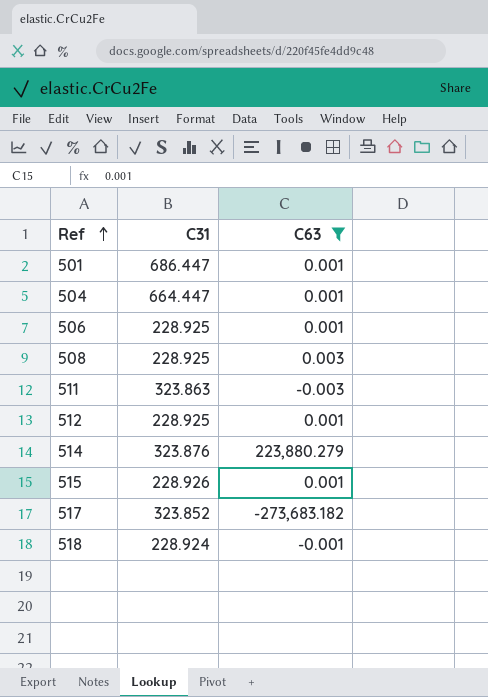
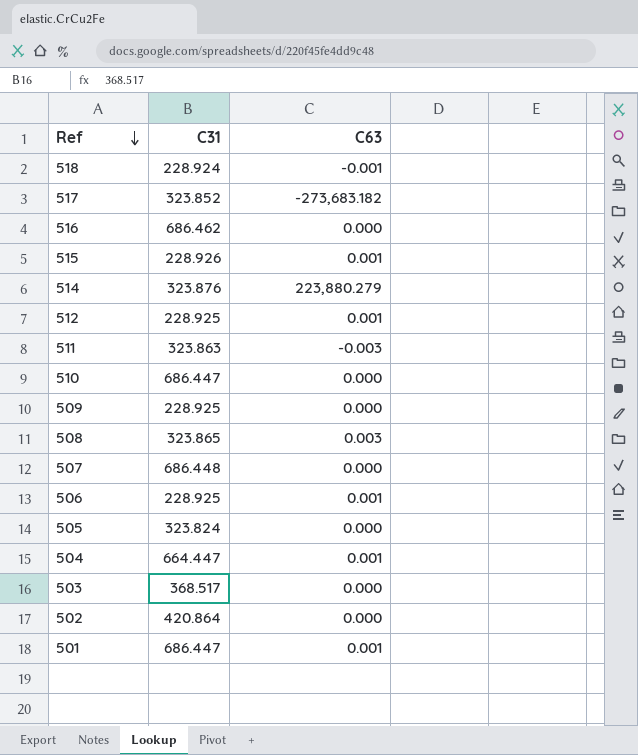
filter: C63 != 0.000 -> none
row order: Ref ascending -> Ref descending
508 | C31: 228.925 -> 323.865

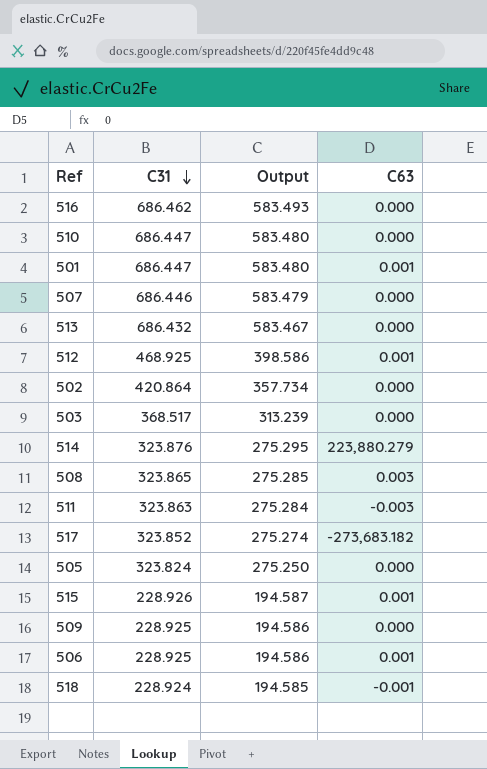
row order: Ref descending -> C31 descending
column Output | formula: none -> [C31] * 0.85
row 504: 664.447 | 0.001 -> none
507 | C31: 686.448 -> 686.446
row 513: none -> 686.432 | 583.467 | 0.000
512 | C31: 228.925 -> 468.925

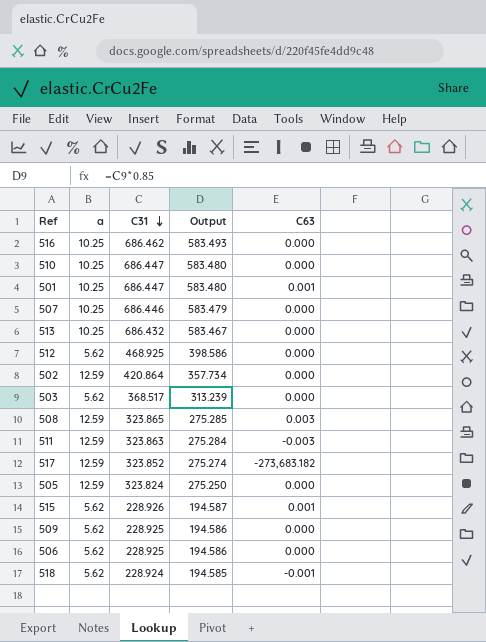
column a | position: none -> 2
row 514: 323.876 | 275.295 | 223,880.279 -> none
512 | C63: 0.001 -> 0.000
506 | C63: 0.001 -> 0.000

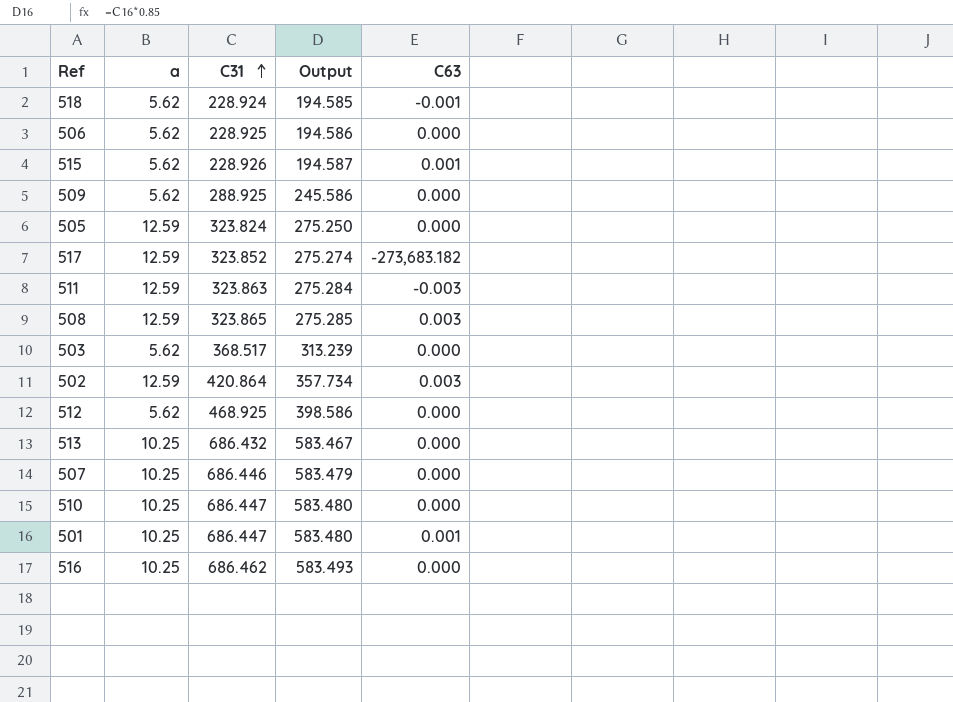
row order: C31 descending -> C31 ascending
509 | C31: 228.925 -> 288.925
509 | Output: 194.586 -> 245.586
502 | C63: 0.000 -> 0.003

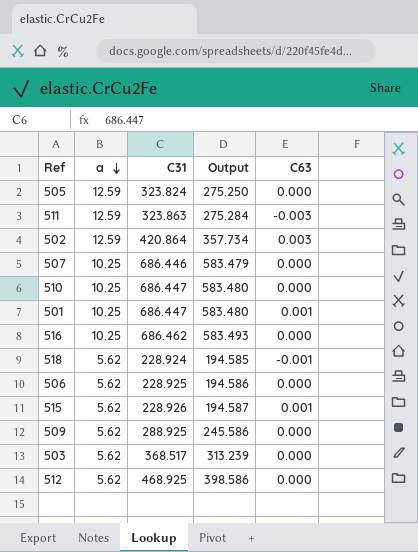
row order: C31 ascending -> a descending
row 517: 12.59 | 323.852 | 275.274 | -273,683.182 -> none
row 508: 12.59 | 323.865 | 275.285 | 0.003 -> none
row 513: 10.25 | 686.432 | 583.467 | 0.000 -> none

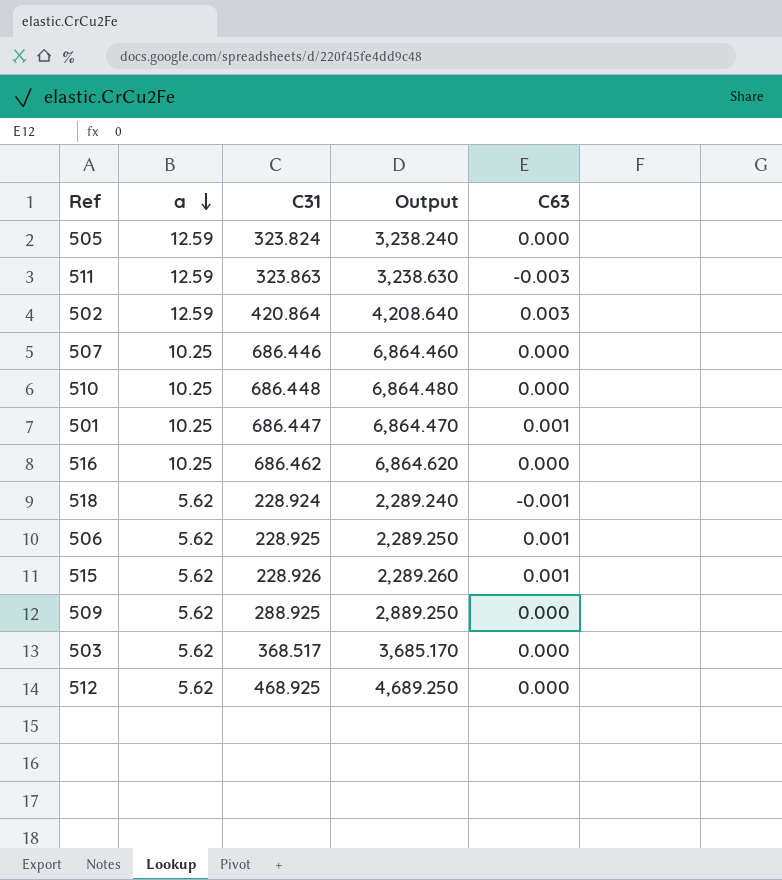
column Output | formula: [C31] * 0.85 -> [C31] * 10
510 | C31: 686.447 -> 686.448
506 | C63: 0.000 -> 0.001

